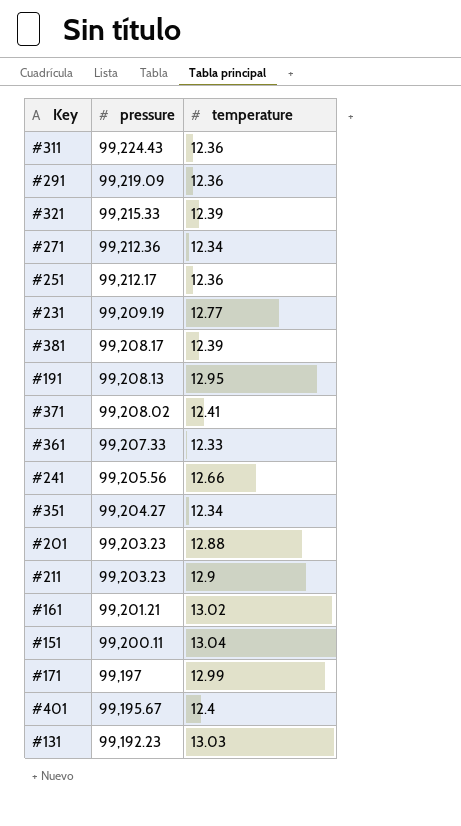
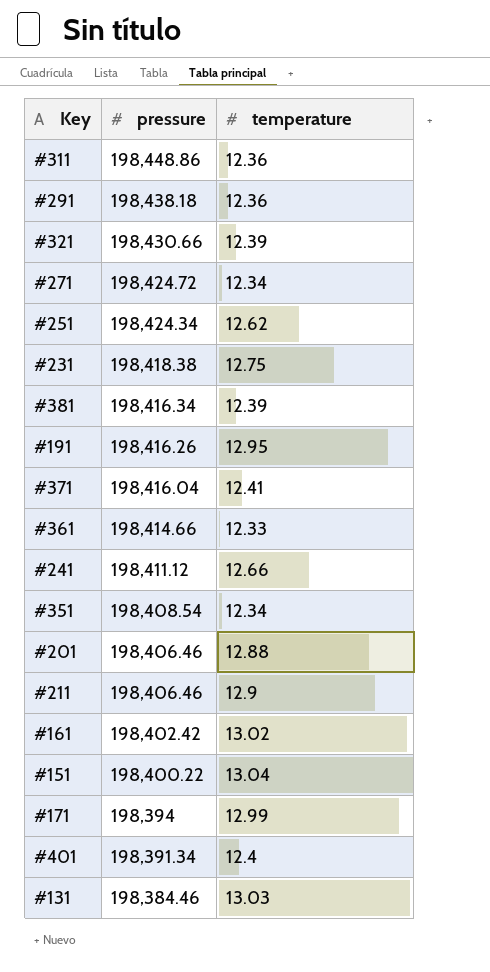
#311 | pressure: 99,224.43 -> 198,448.86
#291 | pressure: 99,219.09 -> 198,438.18
#321 | pressure: 99,215.33 -> 198,430.66
#271 | pressure: 99,212.36 -> 198,424.72
#251 | pressure: 99,212.17 -> 198,424.34
#251 | temperature: 12.36 -> 12.62
#231 | pressure: 99,209.19 -> 198,418.38
#231 | temperature: 12.77 -> 12.75
#381 | pressure: 99,208.17 -> 198,416.34
#191 | pressure: 99,208.13 -> 198,416.26
#371 | pressure: 99,208.02 -> 198,416.04
#361 | pressure: 99,207.33 -> 198,414.66
#241 | pressure: 99,205.56 -> 198,411.12
#351 | pressure: 99,204.27 -> 198,408.54
#201 | pressure: 99,203.23 -> 198,406.46
#211 | pressure: 99,203.23 -> 198,406.46
#161 | pressure: 99,201.21 -> 198,402.42
#151 | pressure: 99,200.11 -> 198,400.22
#171 | pressure: 99,197 -> 198,394
#401 | pressure: 99,195.67 -> 198,391.34
#131 | pressure: 99,192.23 -> 198,384.46

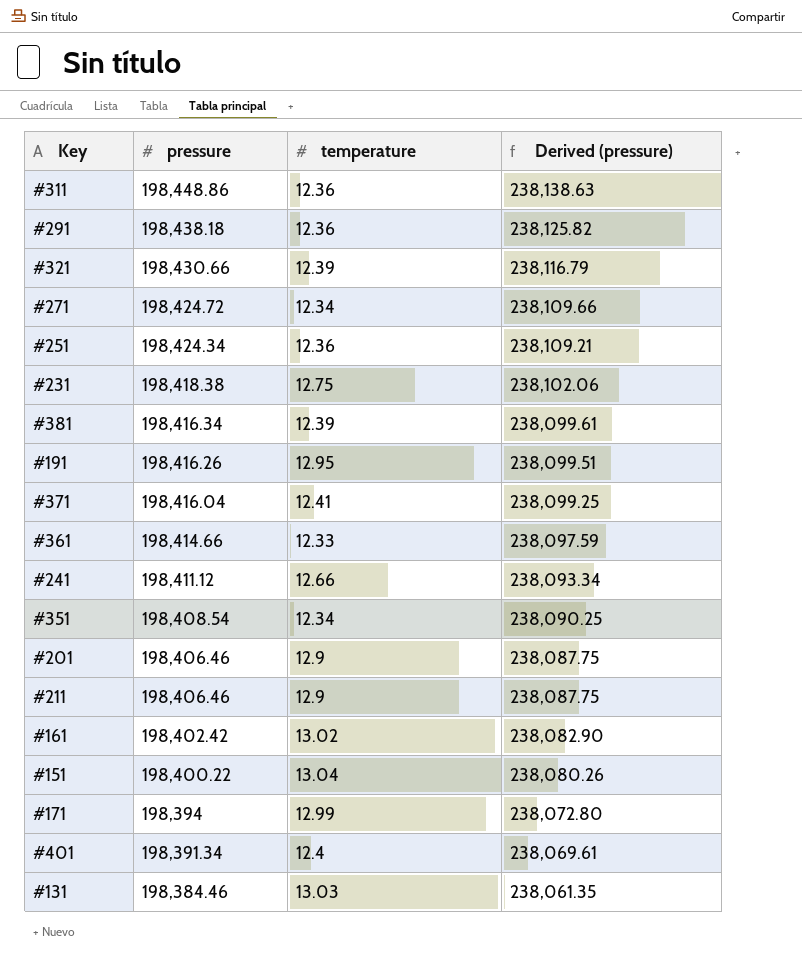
column Derived (pressure) | formula: none -> [pressure] * 1.2
#251 | temperature: 12.62 -> 12.36
#201 | temperature: 12.88 -> 12.9

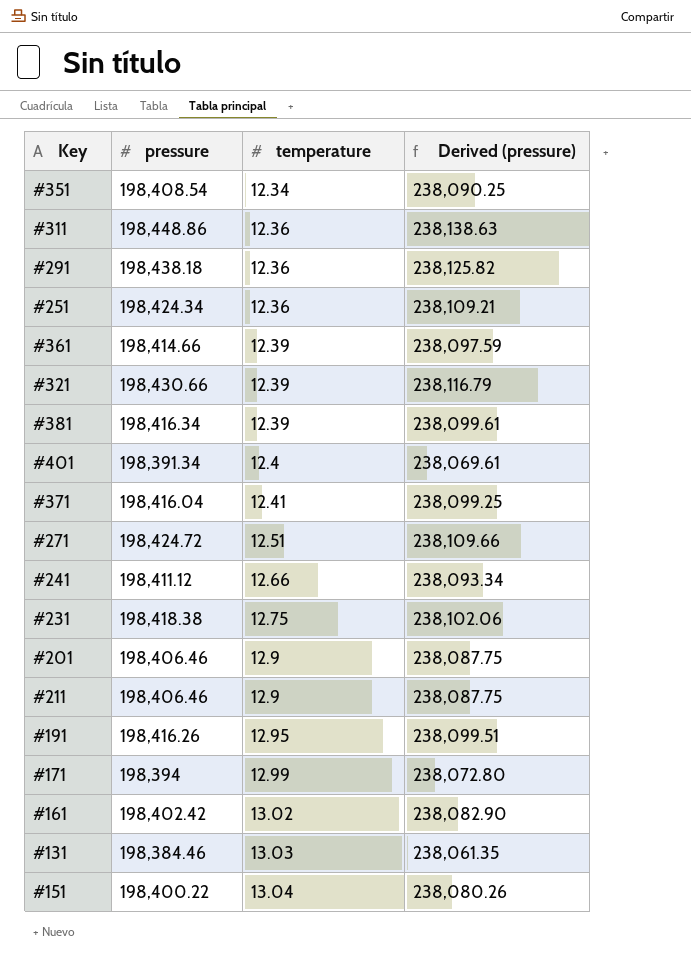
row order: pressure descending -> temperature ascending
#361 | temperature: 12.33 -> 12.39
#271 | temperature: 12.34 -> 12.51

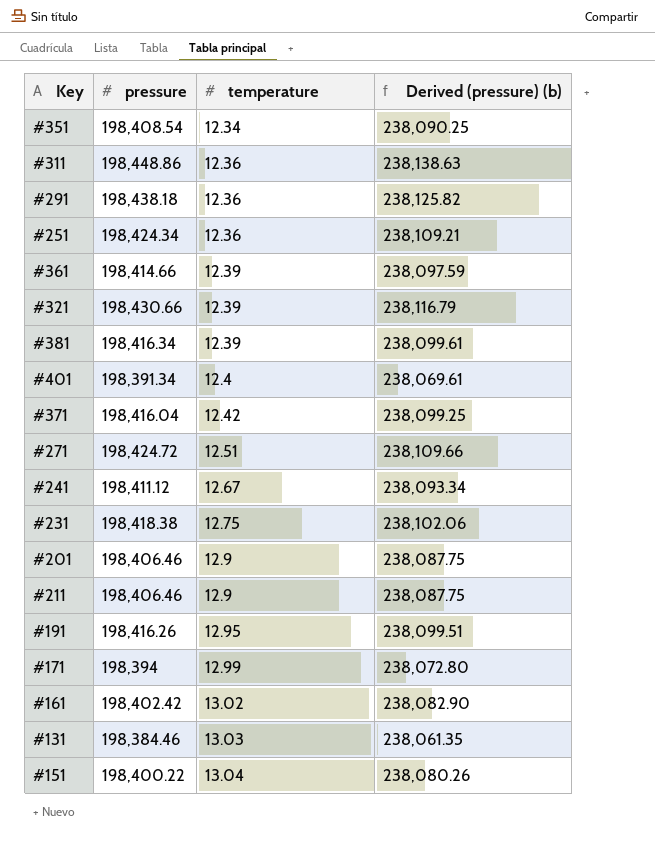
column name: Derived (pressure) -> Derived (pressure) (b)
#371 | temperature: 12.41 -> 12.42
#241 | temperature: 12.66 -> 12.67

